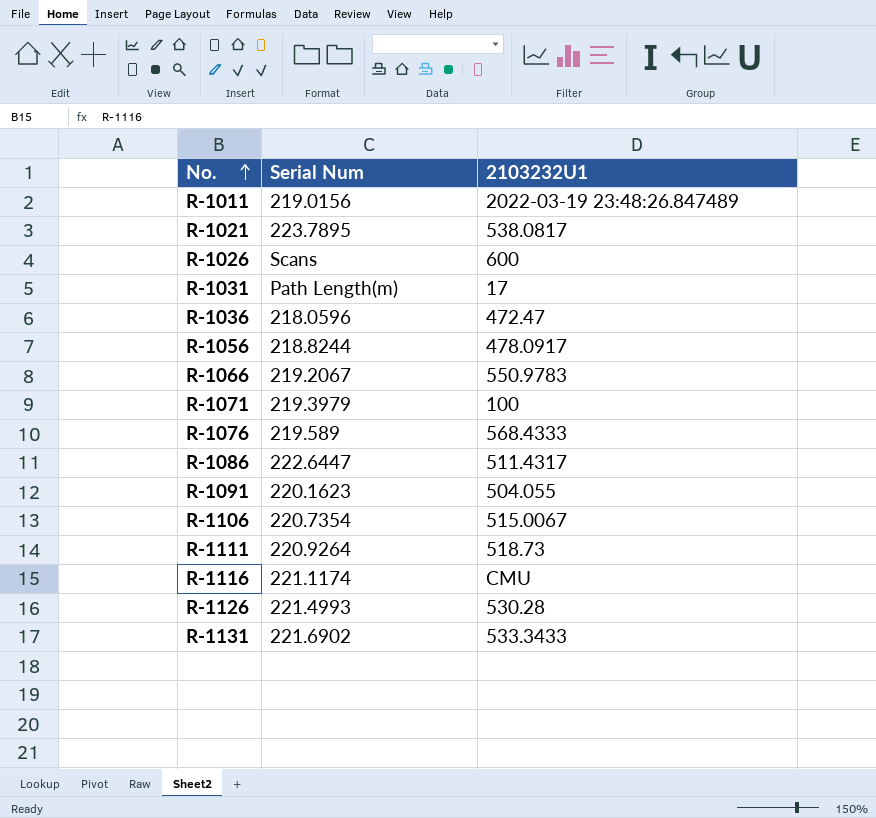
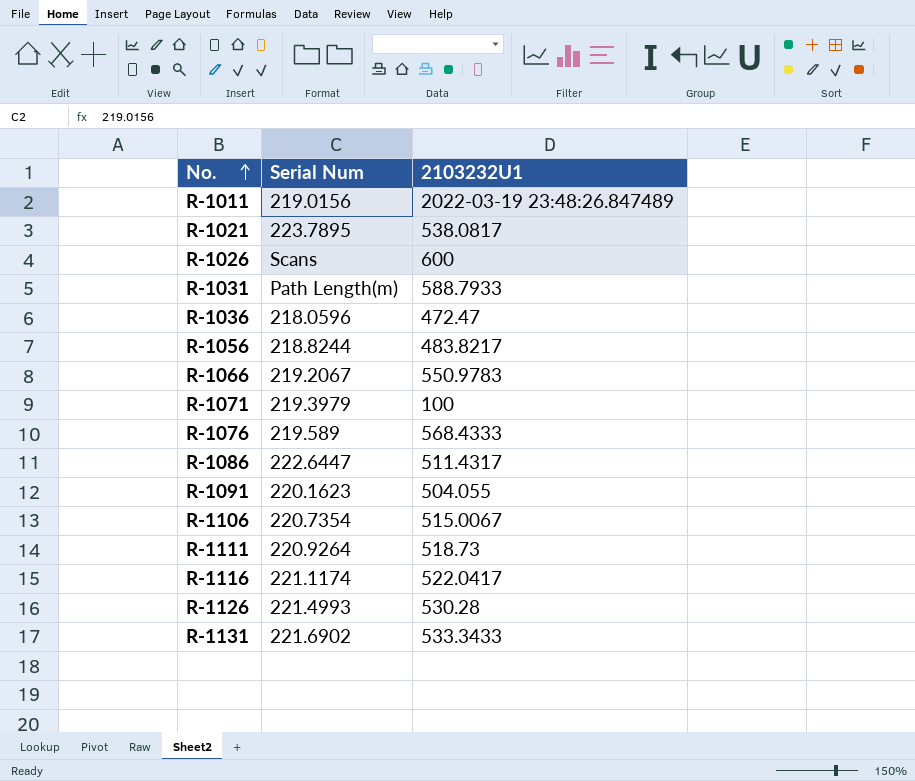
R-1031 | 2103232U1: 17 -> 588.7933
R-1056 | 2103232U1: 478.0917 -> 483.8217
R-1116 | 2103232U1: CMU -> 522.0417

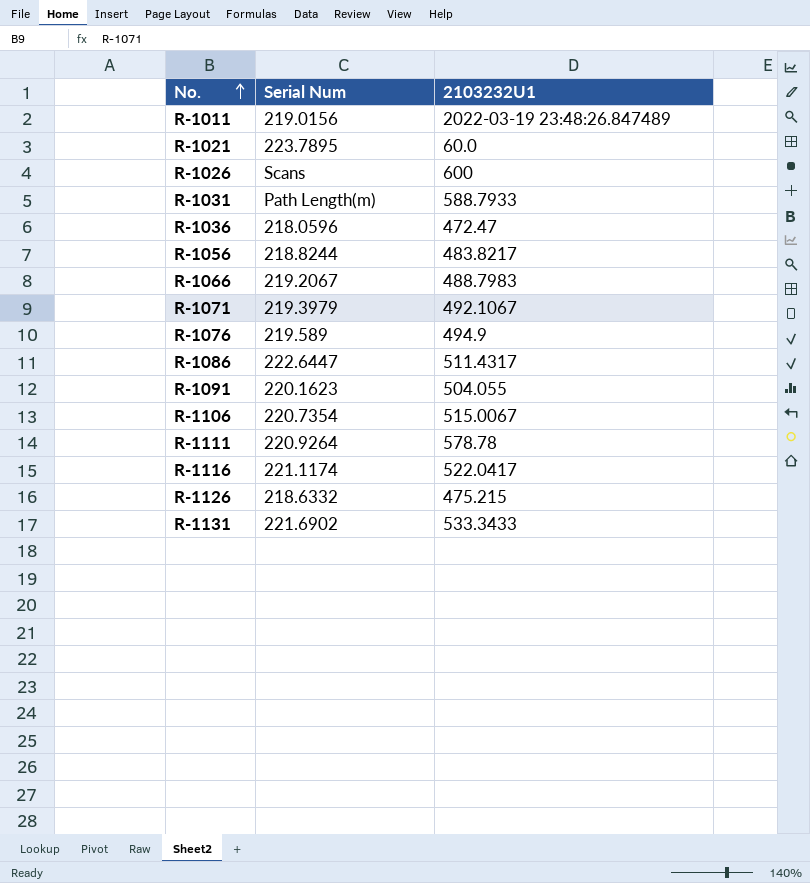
R-1021 | 2103232U1: 538.0817 -> 60.0
R-1066 | 2103232U1: 550.9783 -> 488.7983
R-1071 | 2103232U1: 100 -> 492.1067
R-1076 | 2103232U1: 568.4333 -> 494.9
R-1111 | 2103232U1: 518.73 -> 578.78
R-1126 | Serial Num: 221.4993 -> 218.6332
R-1126 | 2103232U1: 530.28 -> 475.215

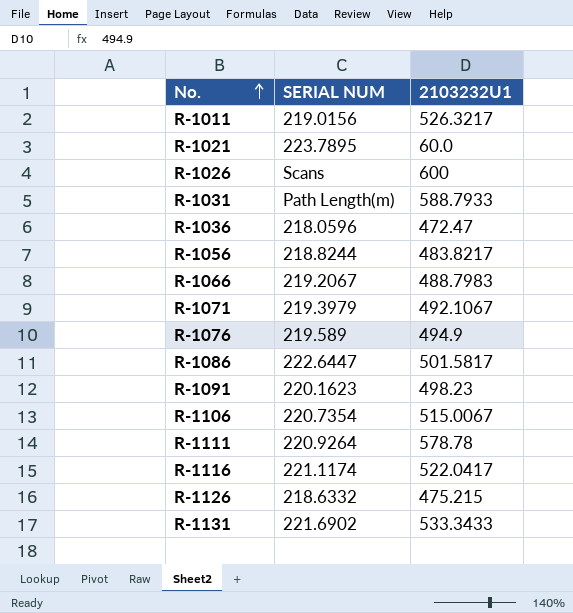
column name: Serial Num -> SERIAL NUM
R-1011 | 2103232U1: 2022-03-19 23:48:26.847489 -> 526.3217
R-1086 | 2103232U1: 511.4317 -> 501.5817
R-1091 | 2103232U1: 504.055 -> 498.23

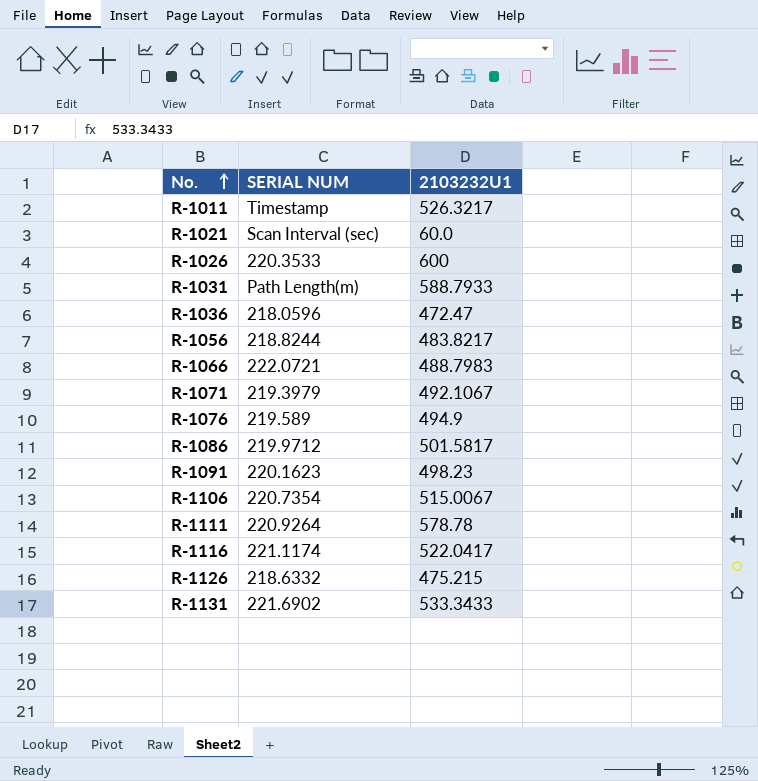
R-1011 | SERIAL NUM: 219.0156 -> Timestamp
R-1021 | SERIAL NUM: 223.7895 -> Scan Interval (sec)
R-1026 | SERIAL NUM: Scans -> 220.3533
R-1066 | SERIAL NUM: 219.2067 -> 222.0721
R-1086 | SERIAL NUM: 222.6447 -> 219.9712

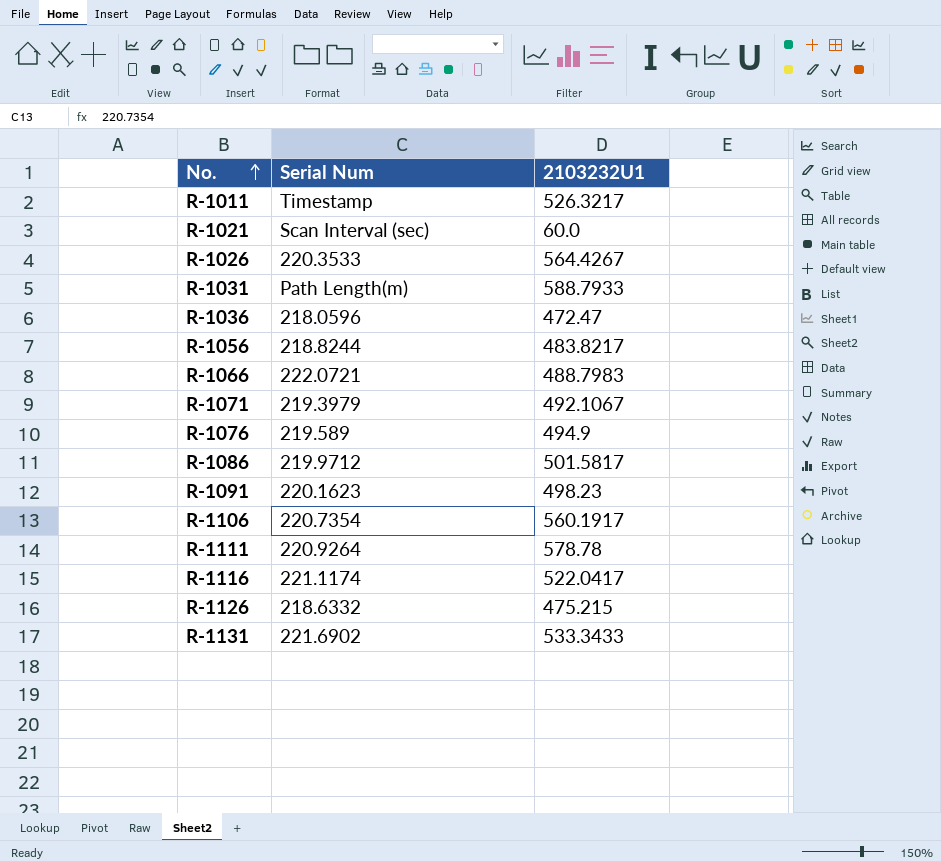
column name: SERIAL NUM -> Serial Num
R-1026 | 2103232U1: 600 -> 564.4267
R-1106 | 2103232U1: 515.0067 -> 560.1917

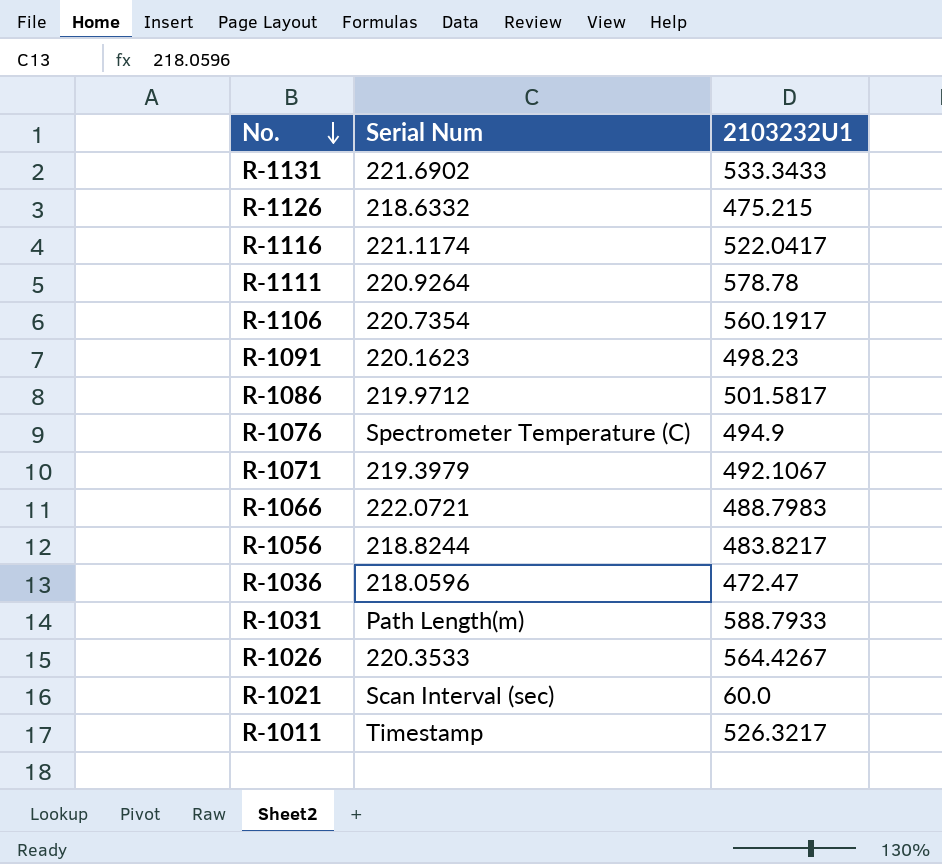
row order: No. ascending -> No. descending
R-1076 | Serial Num: 219.589 -> Spectrometer Temperature (C)

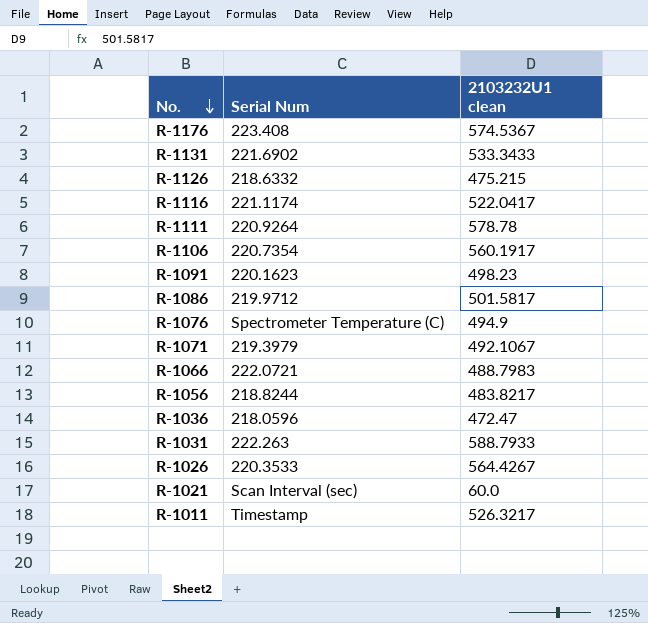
column name: 2103232U1 -> 2103232U1 clean
row R-1176: none -> 223.408 | 574.5367
R-1031 | Serial Num: Path Length(m) -> 222.263

